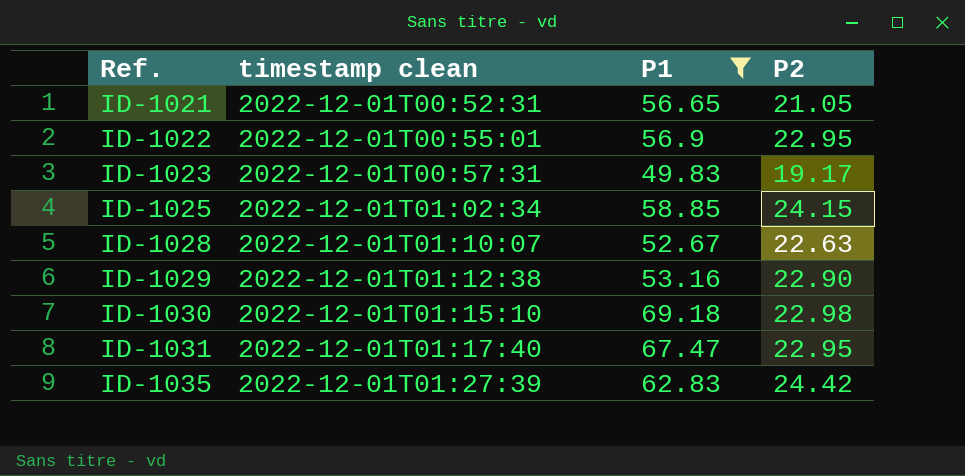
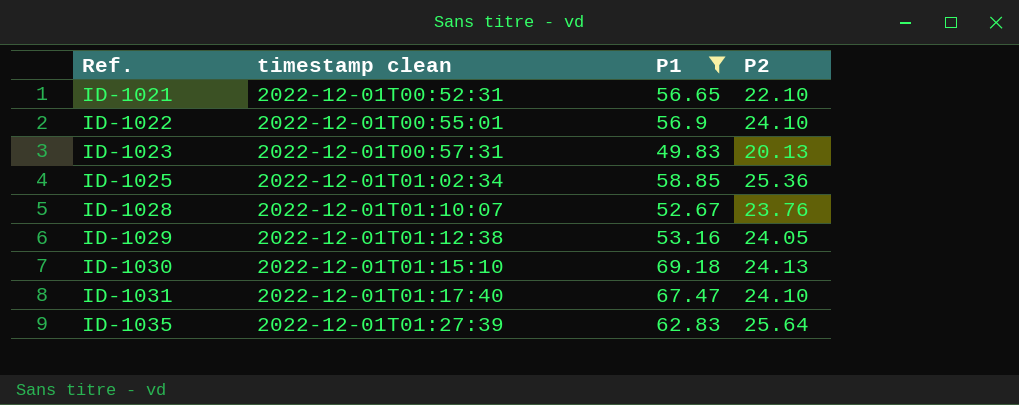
ID-1021 | P2: 21.05 -> 22.10
ID-1022 | P2: 22.95 -> 24.10
ID-1023 | P2: 19.17 -> 20.13
ID-1025 | P2: 24.15 -> 25.36
ID-1028 | P2: 22.63 -> 23.76
ID-1029 | P2: 22.90 -> 24.05
ID-1030 | P2: 22.98 -> 24.13
ID-1031 | P2: 22.95 -> 24.10
ID-1035 | P2: 24.42 -> 25.64

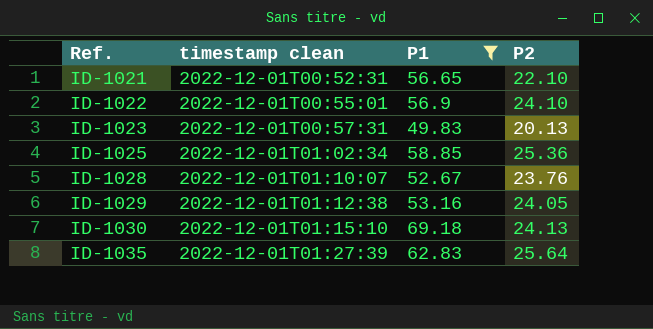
row ID-1031: 2022-12-01T01:17:40 | 67.47 | 24.10 -> none

